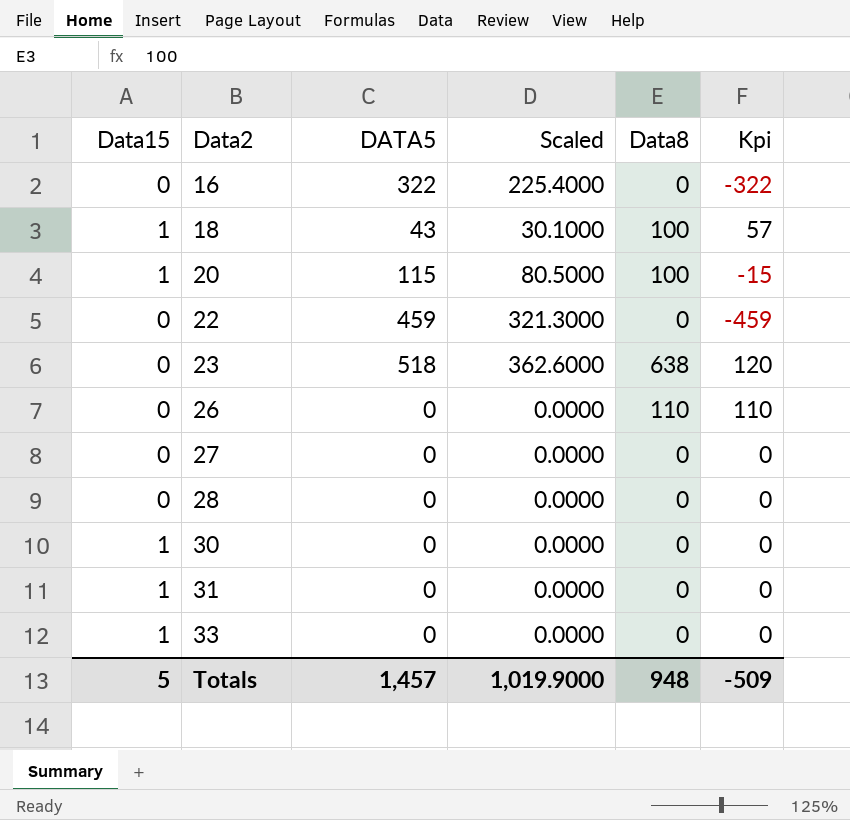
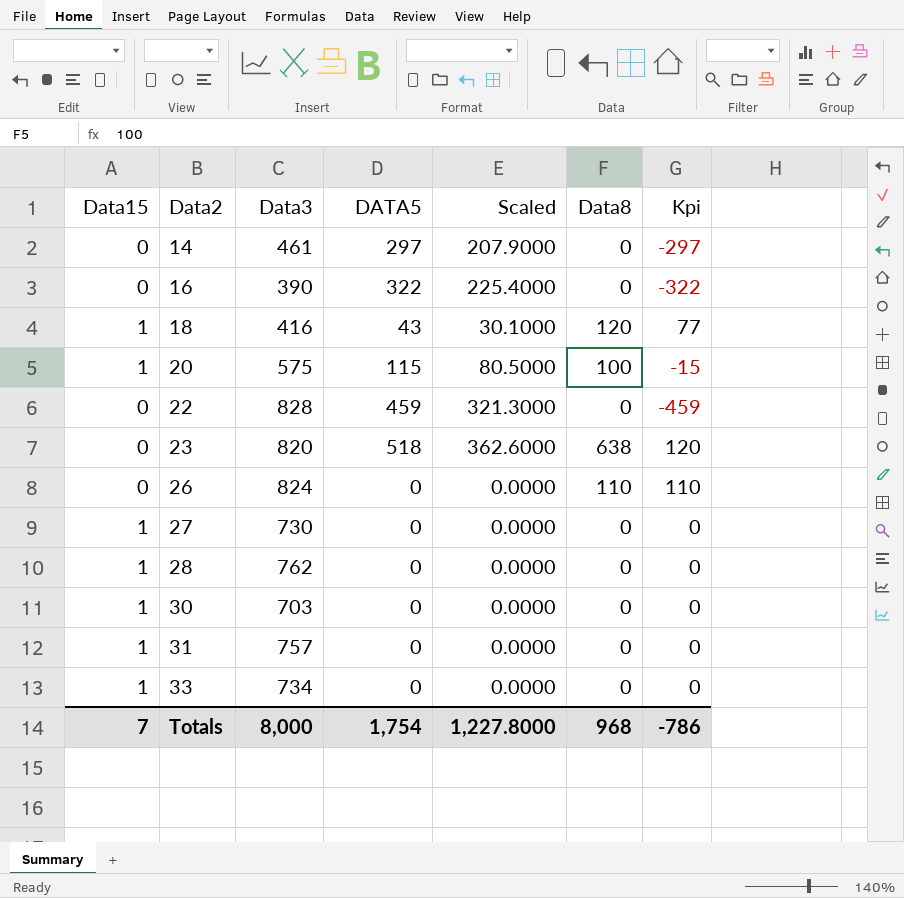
column Data3 | position: none -> 3
row 14: none -> 0 | 461 | 297 | 207.9000 | 0 | -297
18 | Data8: 100 -> 120
18 | Kpi: 57 -> 77
27 | Data15: 0 -> 1
28 | Data15: 0 -> 1
Totals | Data15: 5 -> 7
Totals | DATA5: 1,457 -> 1,754
Totals | Scaled: 1,019.9000 -> 1,227.8000
Totals | Data8: 948 -> 968
Totals | Kpi: -509 -> -786

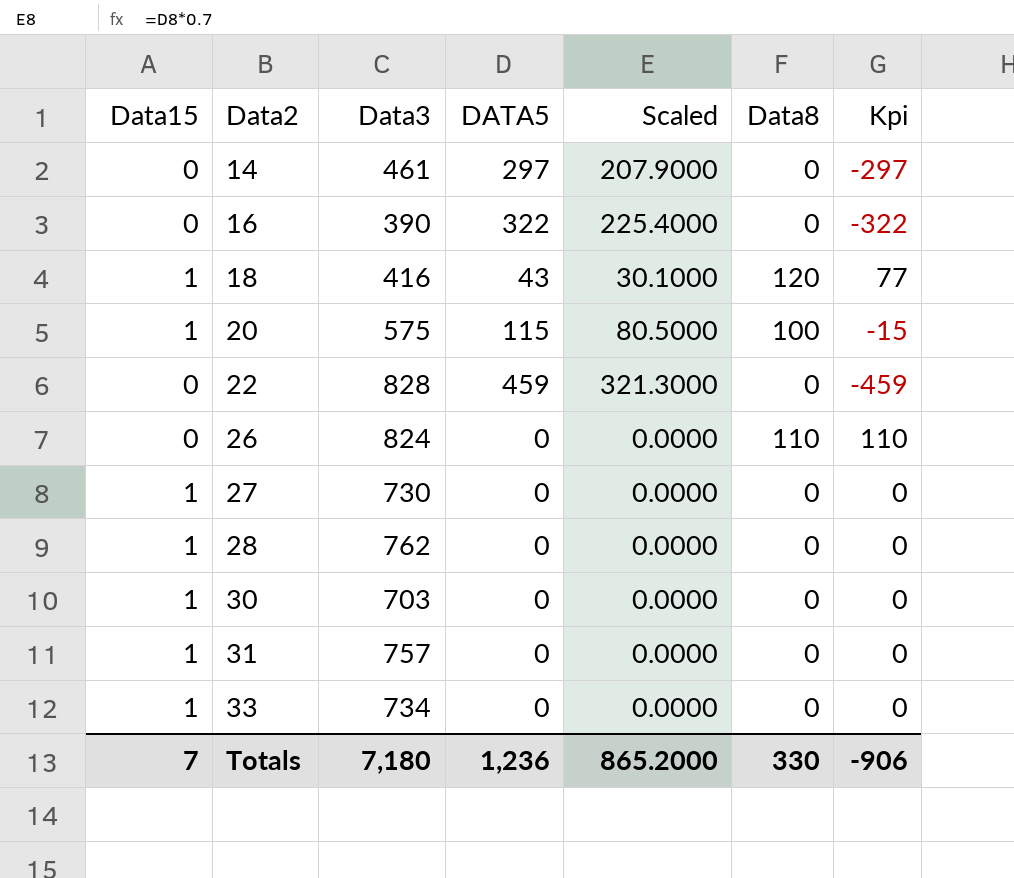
row 23: 0 | 820 | 518 | 362.6000 | 638 | 120 -> none
Totals | Data3: 8,000 -> 7,180
Totals | DATA5: 1,754 -> 1,236
Totals | Scaled: 1,227.8000 -> 865.2000
Totals | Data8: 968 -> 330
Totals | Kpi: -786 -> -906

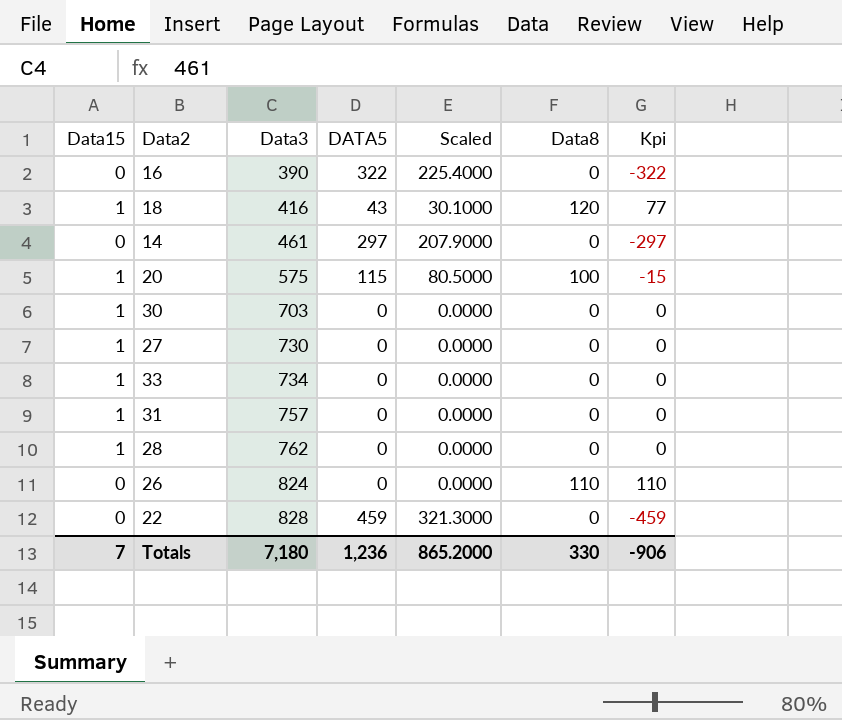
row order: Data2 ascending -> Data3 ascending

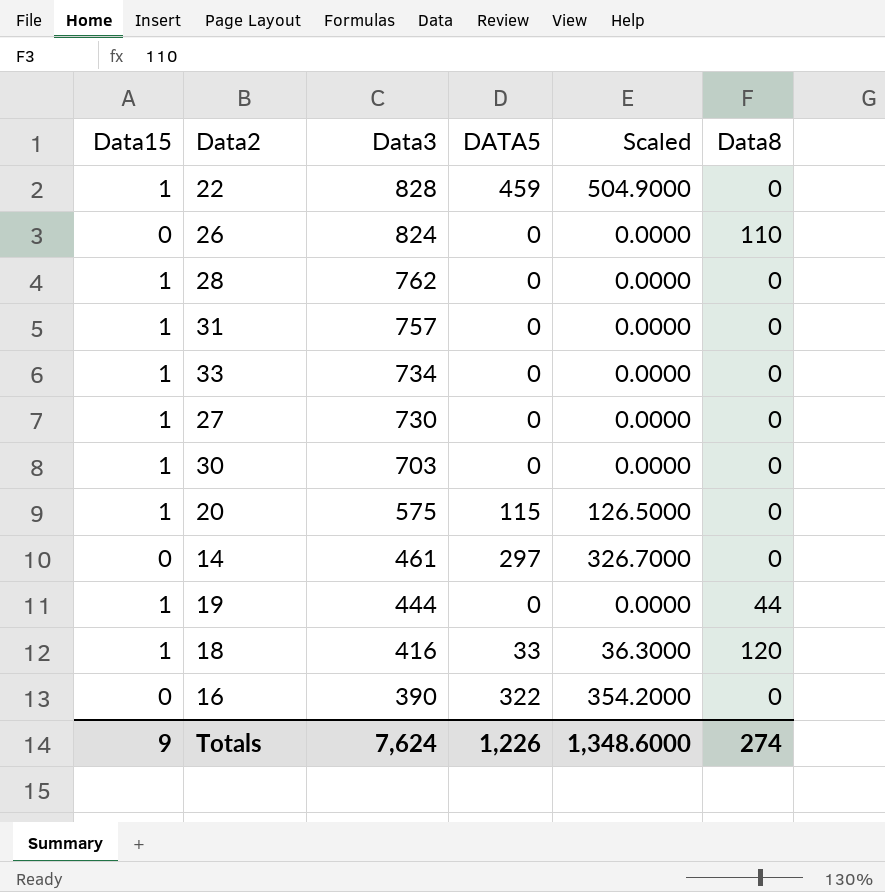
row order: Data3 ascending -> Data3 descending
column Kpi | formula: [Data8] - [DATA5] -> none
column Scaled | formula: [DATA5] * 0.7 -> [DATA5] * 1.1
22 | Data15: 0 -> 1
20 | Data8: 100 -> 0
row 19: none -> 1 | 444 | 0 | 0.0000 | 44
18 | DATA5: 43 -> 33
Totals | Data15: 7 -> 9
Totals | Data3: 7,180 -> 7,624
Totals | DATA5: 1,236 -> 1,226
Totals | Scaled: 865.2000 -> 1,348.6000
Totals | Data8: 330 -> 274

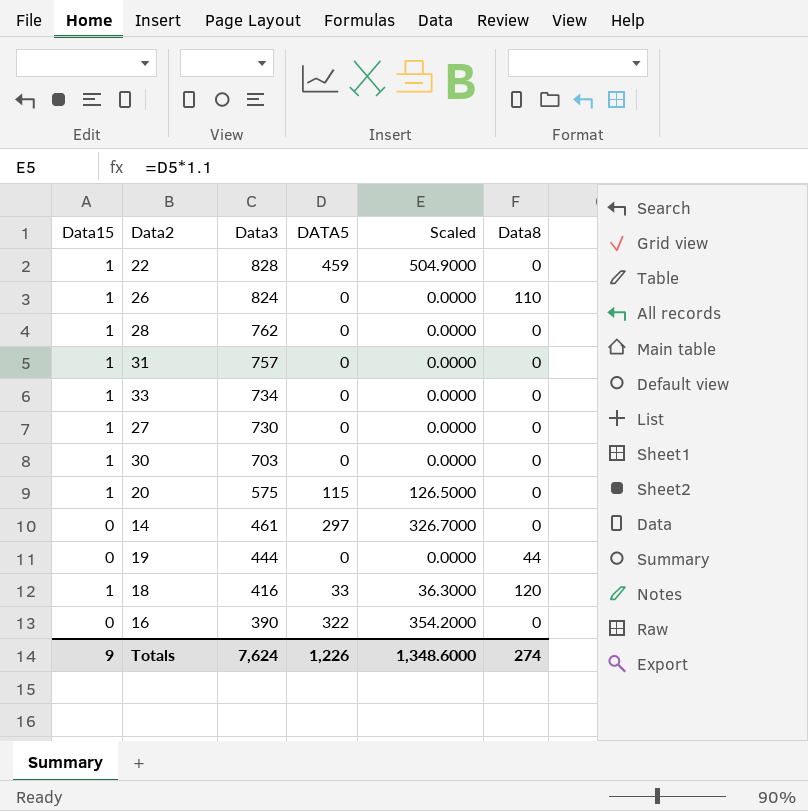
26 | Data15: 0 -> 1
19 | Data15: 1 -> 0

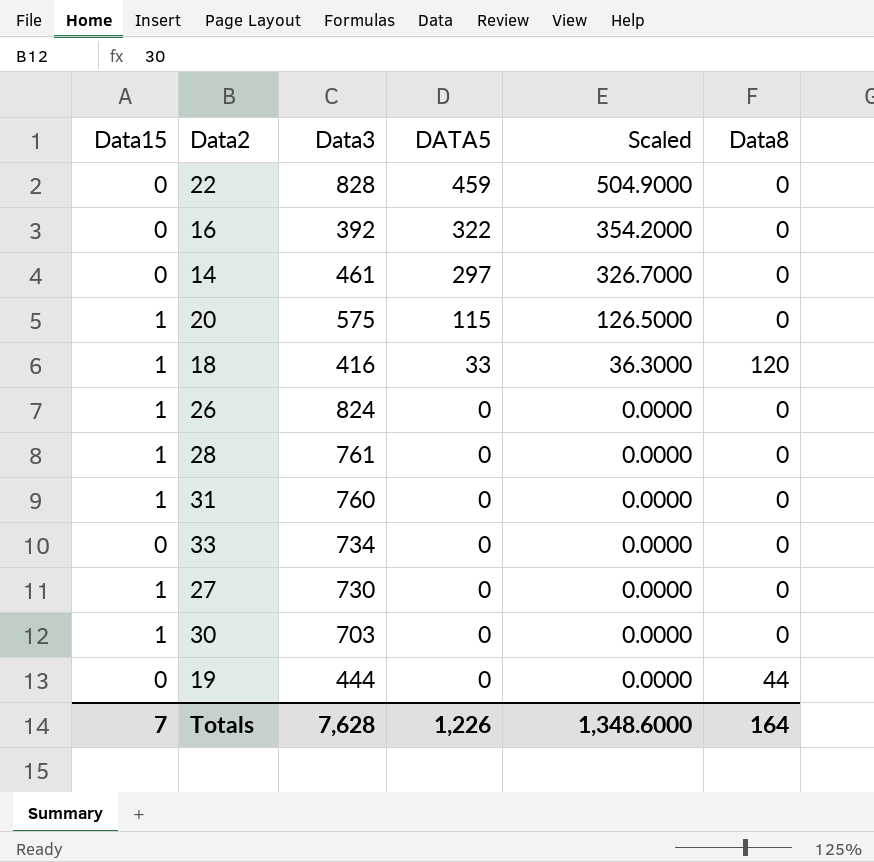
row order: Data3 descending -> DATA5 descending
22 | Data15: 1 -> 0
16 | Data3: 390 -> 392
26 | Data8: 110 -> 0
28 | Data3: 762 -> 761
31 | Data3: 757 -> 760
33 | Data15: 1 -> 0
Totals | Data15: 9 -> 7
Totals | Data3: 7,624 -> 7,628
Totals | Data8: 274 -> 164

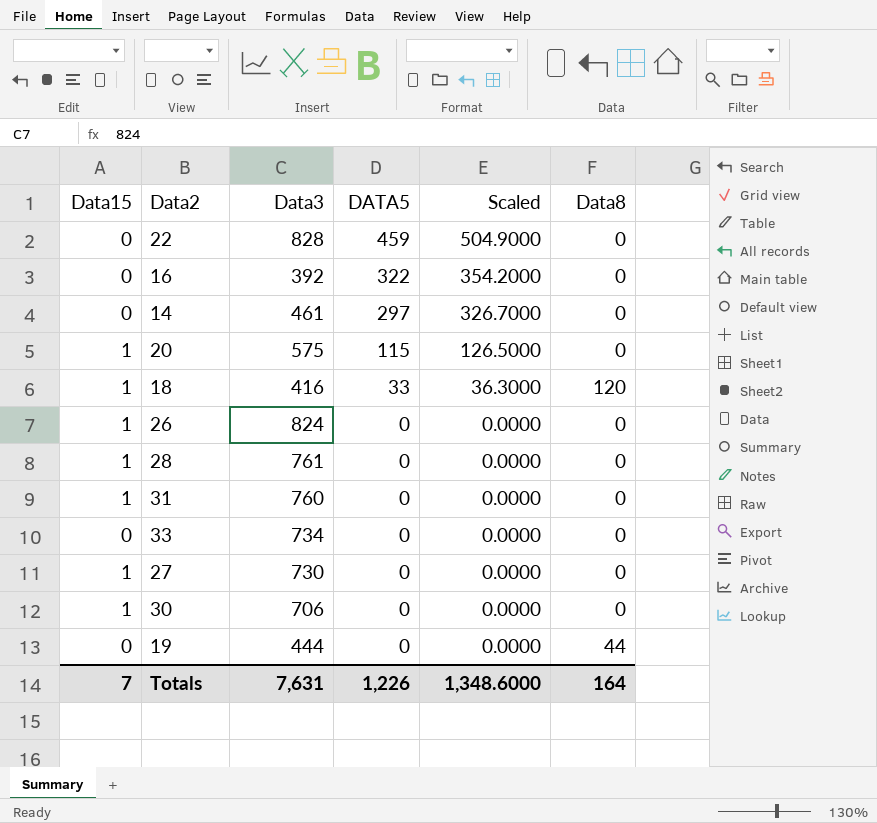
30 | Data3: 703 -> 706
Totals | Data3: 7,628 -> 7,631

